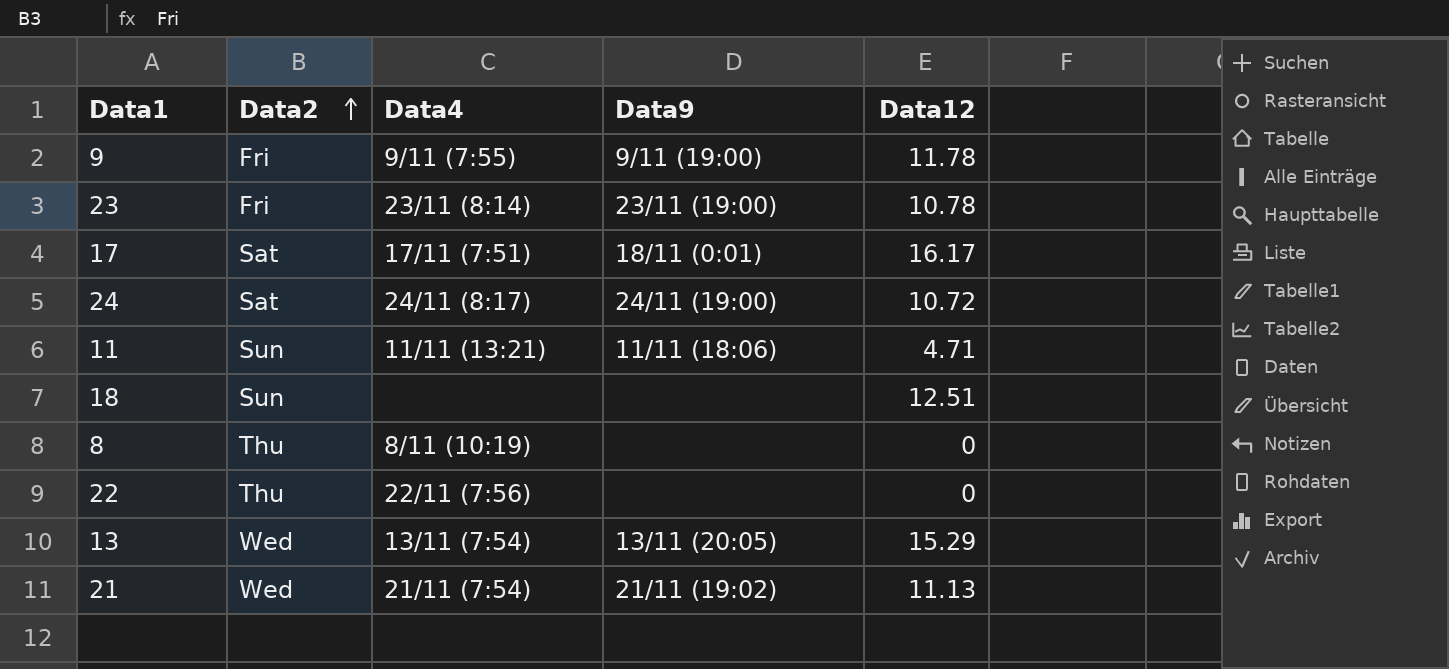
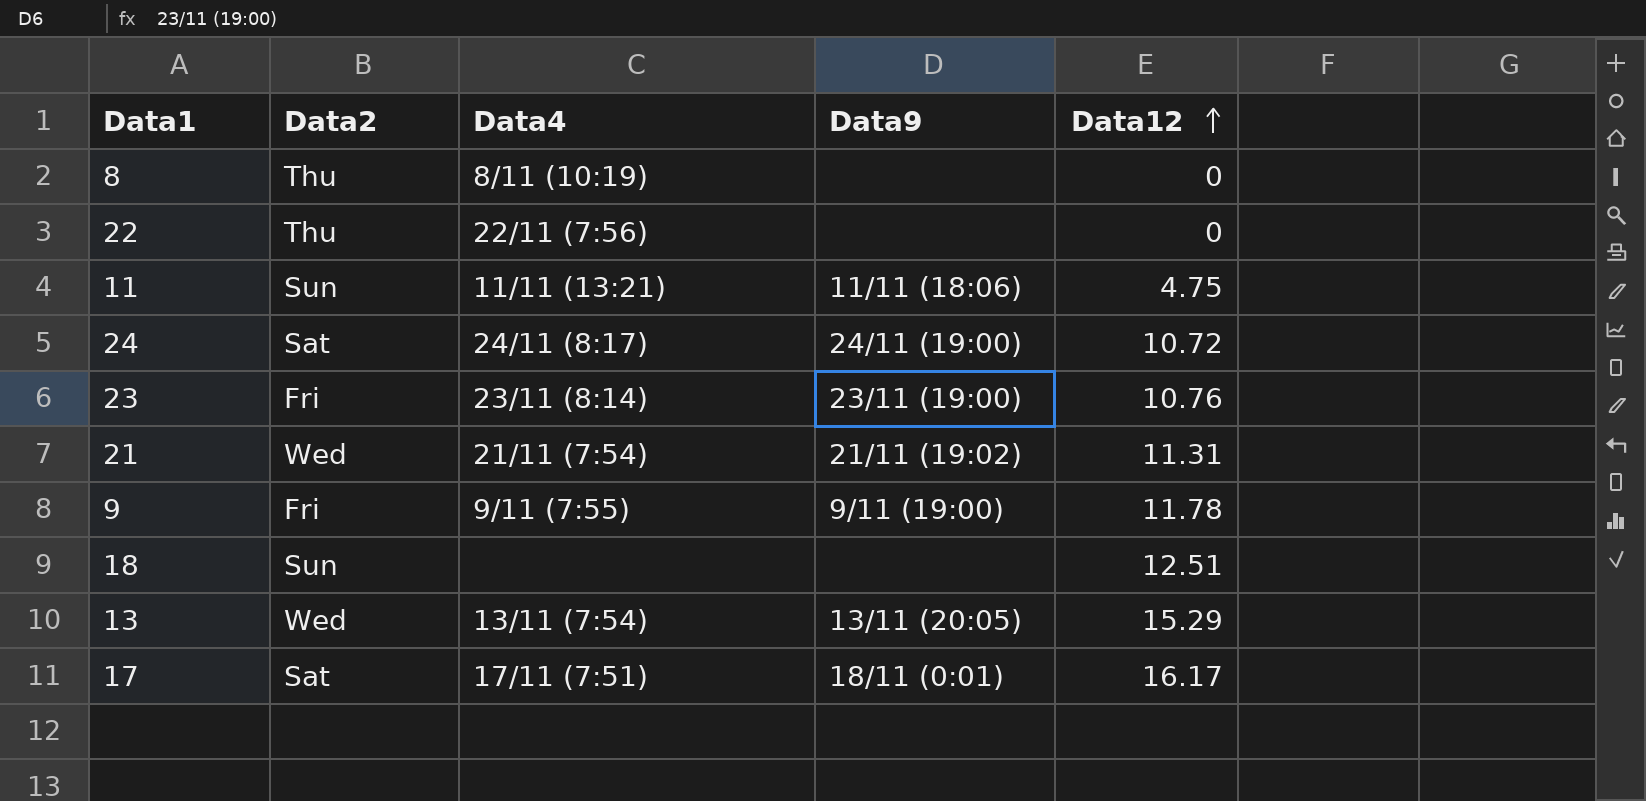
row order: Data2 ascending -> Data12 ascending
11 | Data12: 4.71 -> 4.75
23 | Data12: 10.78 -> 10.76
21 | Data12: 11.13 -> 11.31

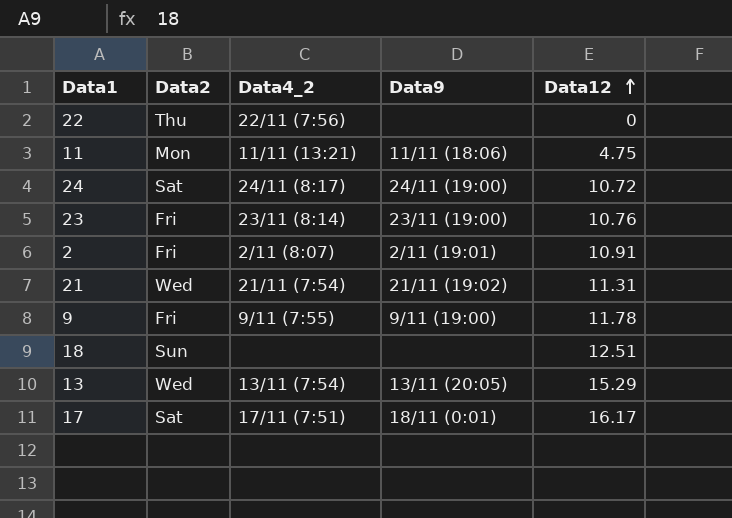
column name: Data4 -> Data4_2
row 8: Thu | 8/11 (10:19) | none | 0 -> none
11 | Data2: Sun -> Mon
row 2: none -> Fri | 2/11 (8:07) | 2/11 (19:01) | 10.91

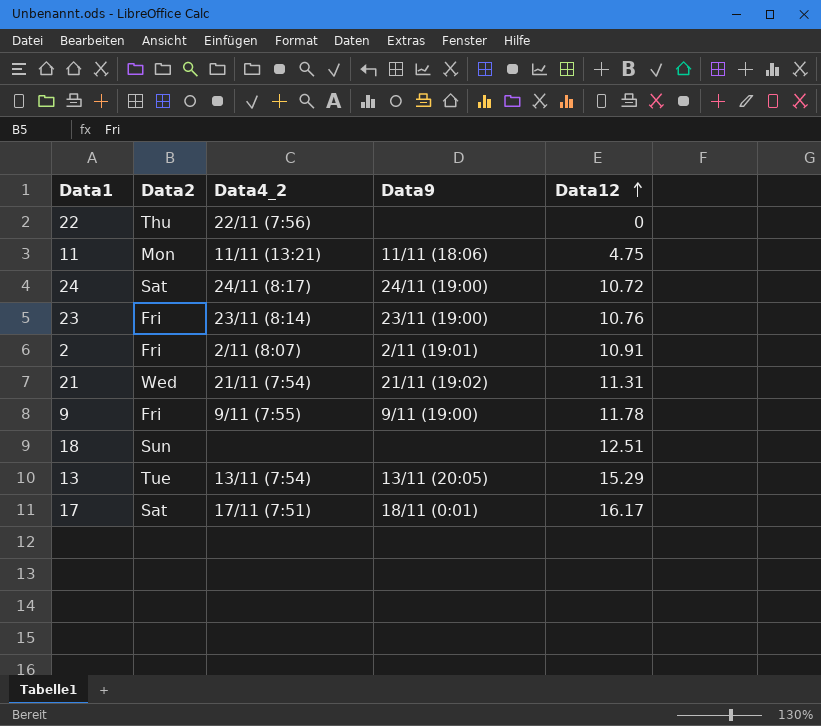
13 | Data2: Wed -> Tue

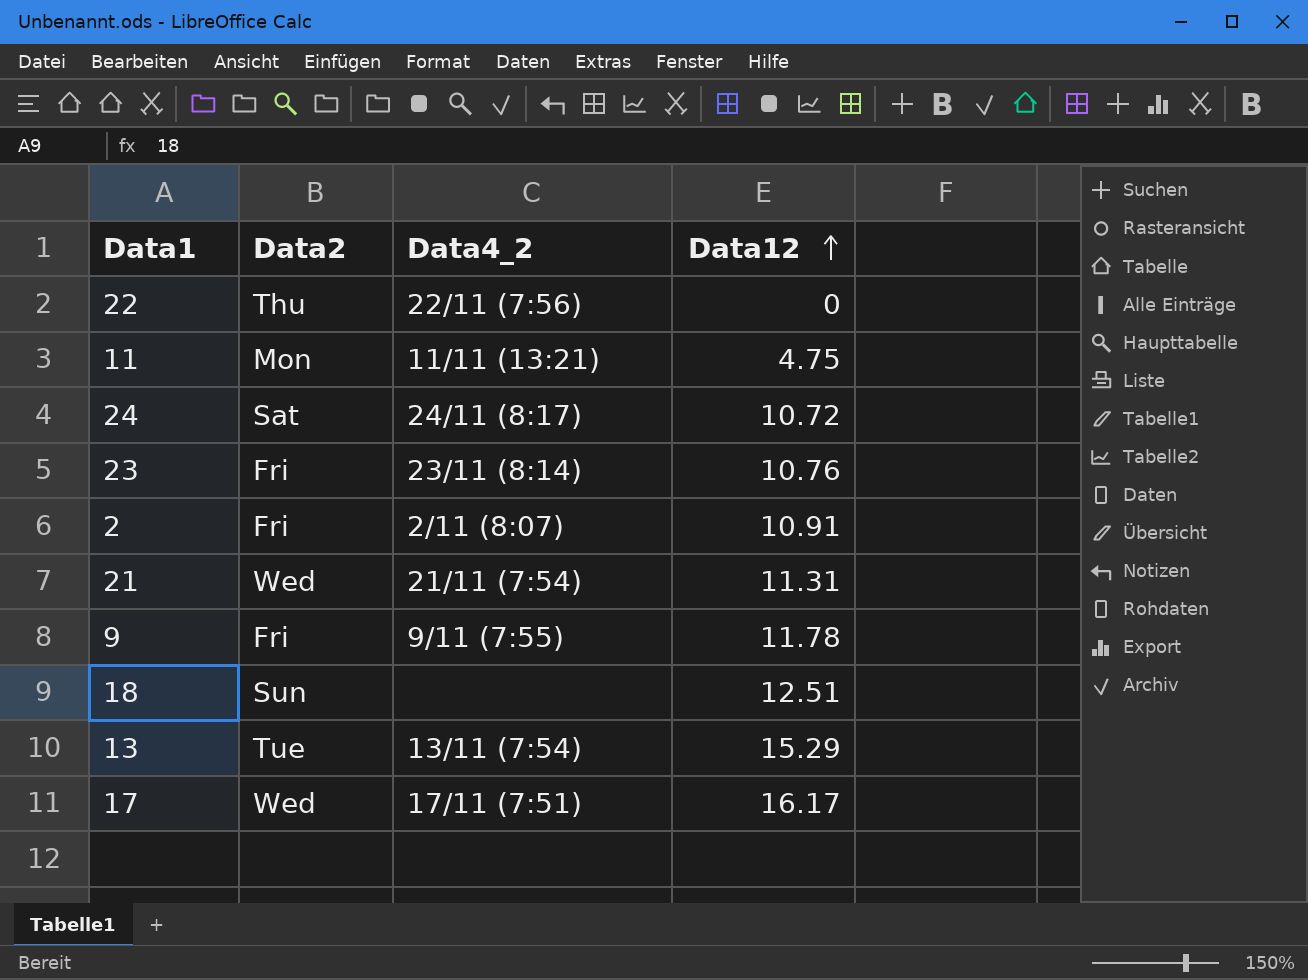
column Data9 | position: 4 -> none
17 | Data2: Sat -> Wed

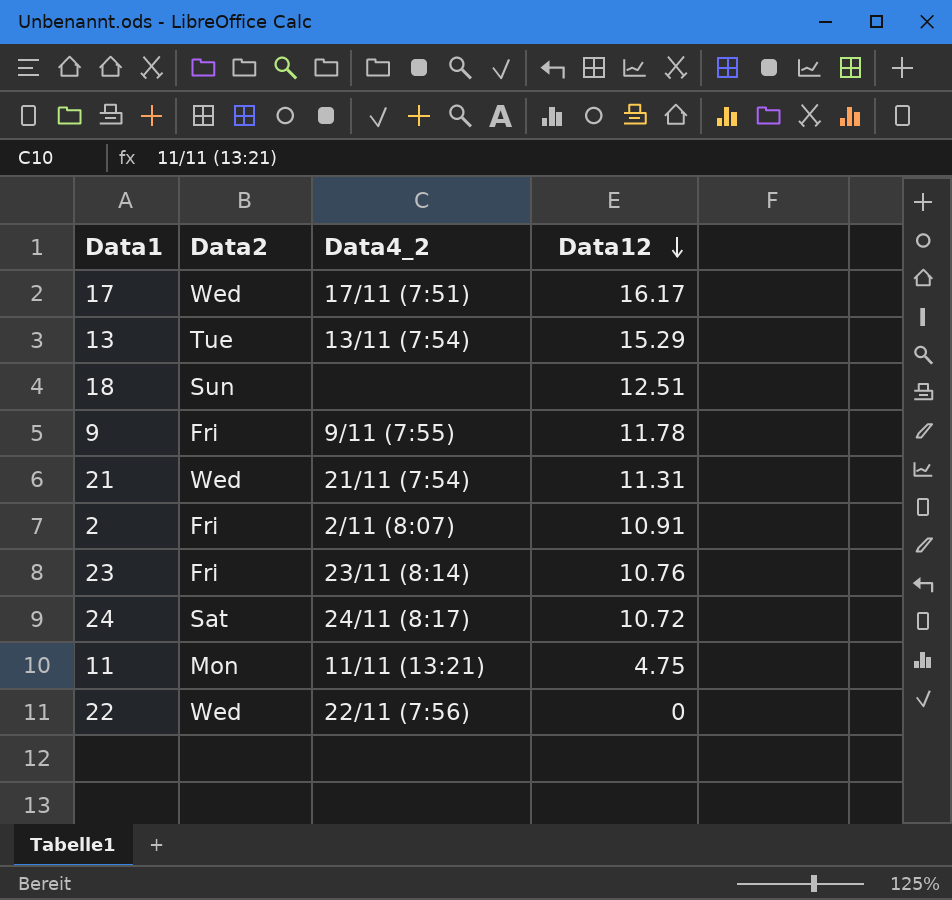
row order: Data12 ascending -> Data12 descending
22 | Data2: Thu -> Wed

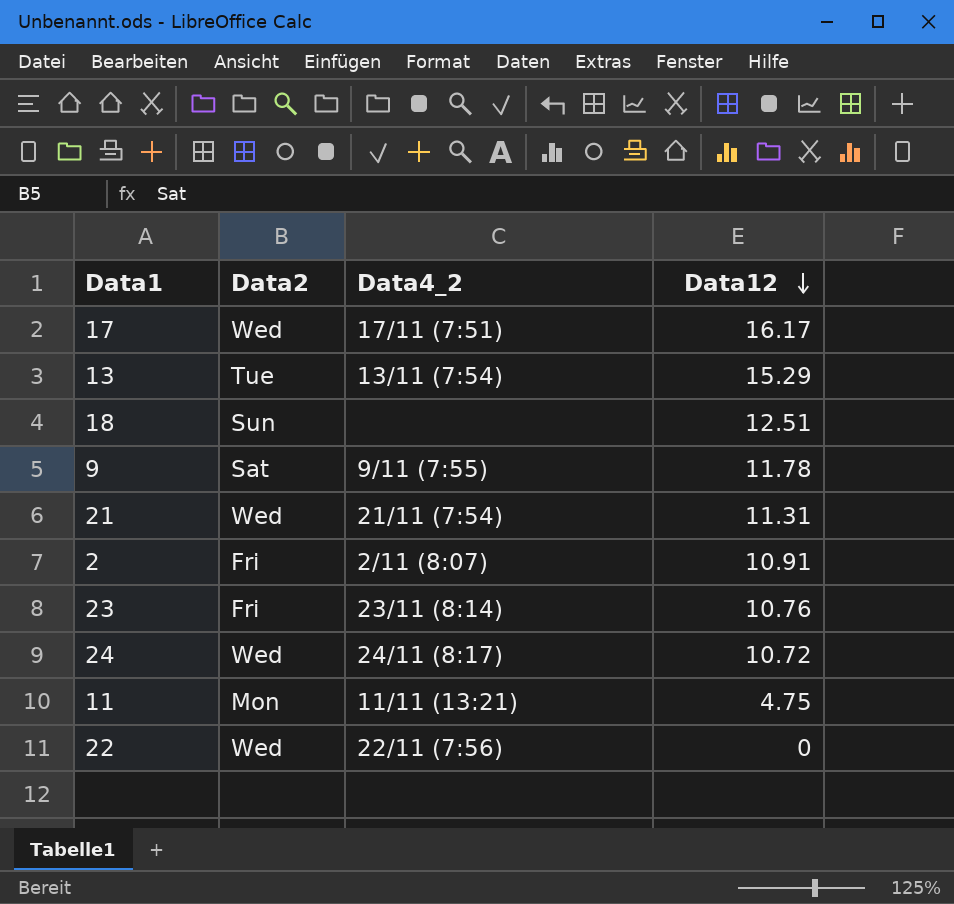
9 | Data2: Fri -> Sat
24 | Data2: Sat -> Wed

